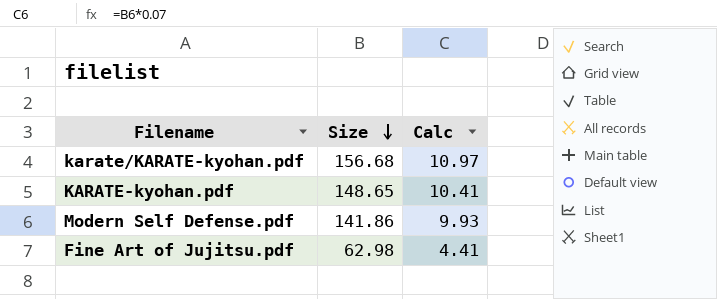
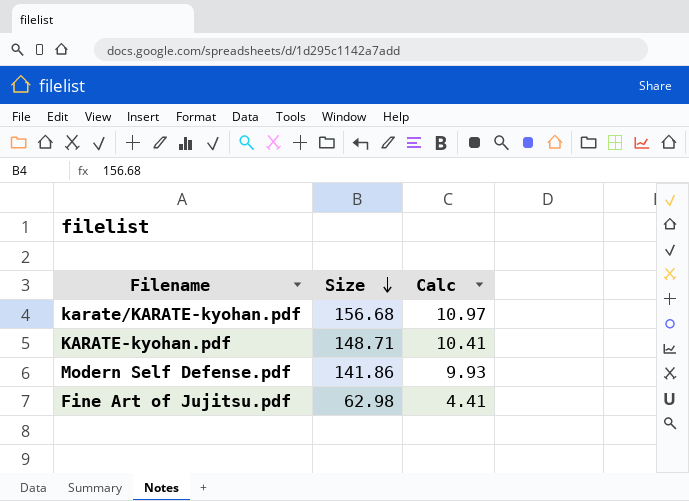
KARATE-kyohan.pdf | Size: 148.65 -> 148.71

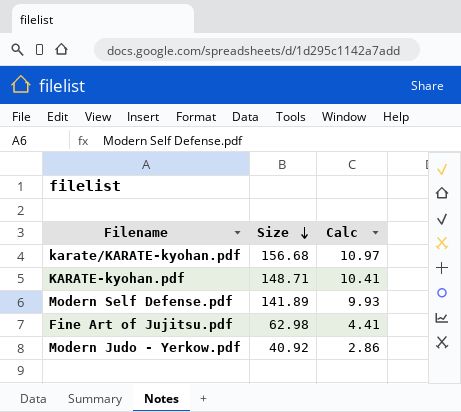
Modern Self Defense.pdf | Size: 141.86 -> 141.89
row Modern Judo - Yerkow.pdf: none -> 40.92 | 2.86

